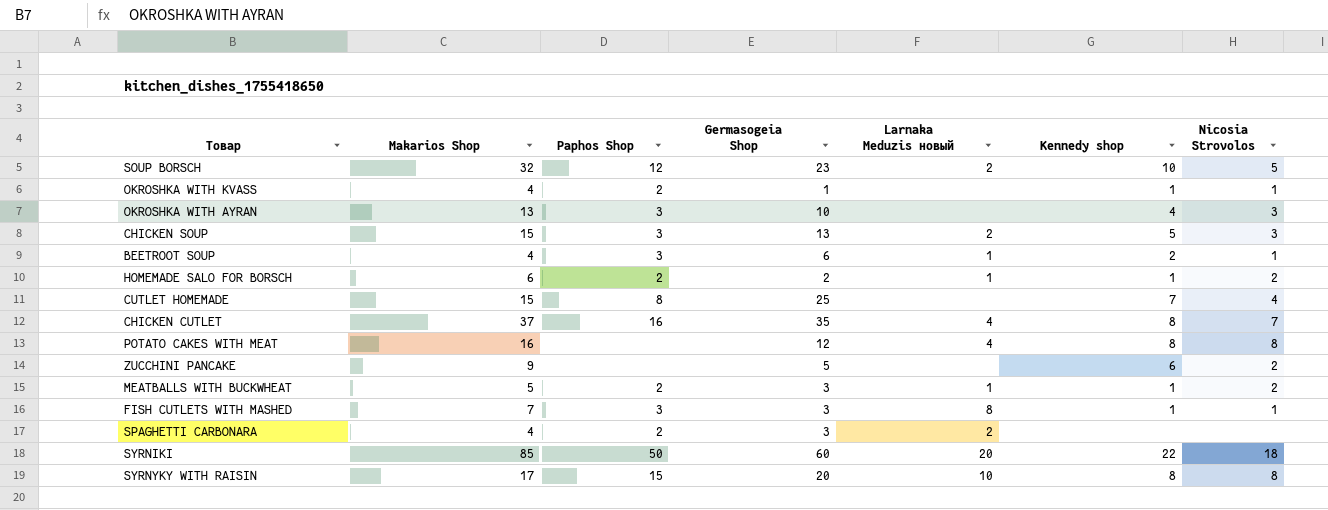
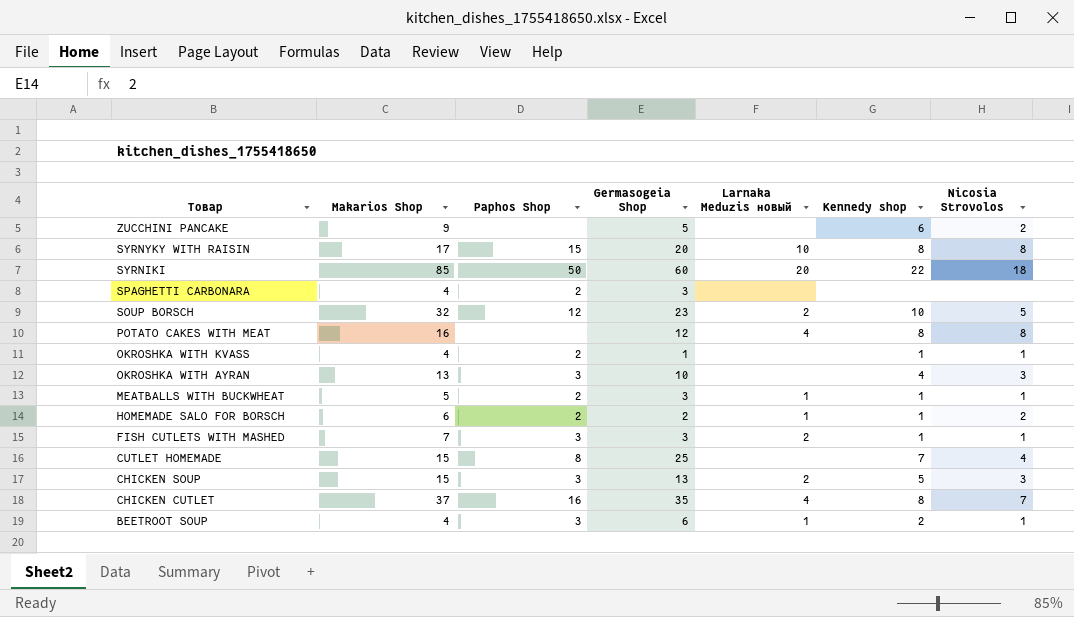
row order: none -> Товар descending
SPAGHETTI CARBONARA | Larnaka Meduzis новый: 2 -> none
MEATBALLS WITH BUCKWHEAT | Nicosia Strovolos: 2 -> 1
FISH CUTLETS WITH MASHED | Larnaka Meduzis новый: 8 -> 2

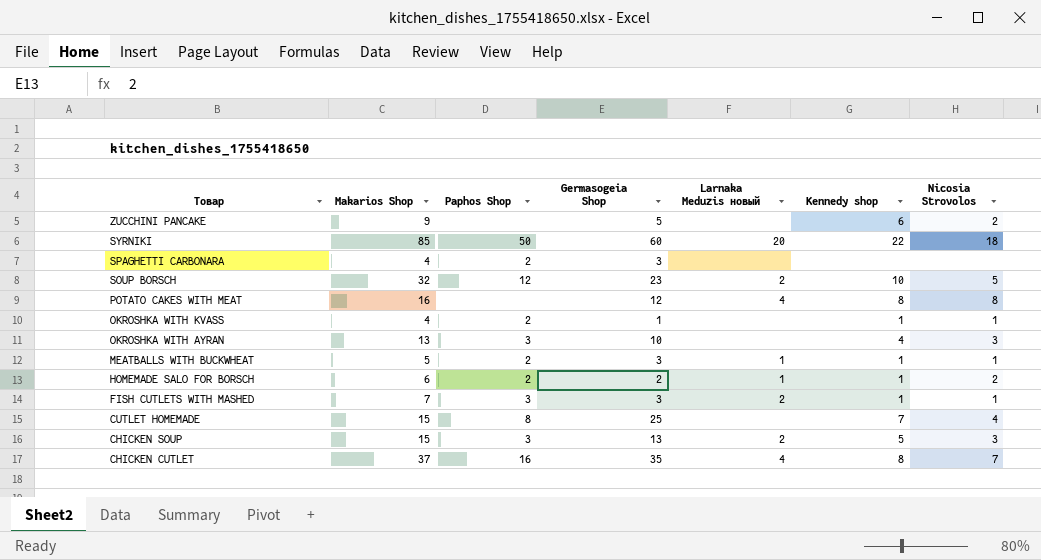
row SYRNYKY WITH RAISIN: 17 | 15 | 20 | 10 | 8 | 8 -> none
row BEETROOT SOUP: 4 | 3 | 6 | 1 | 2 | 1 -> none

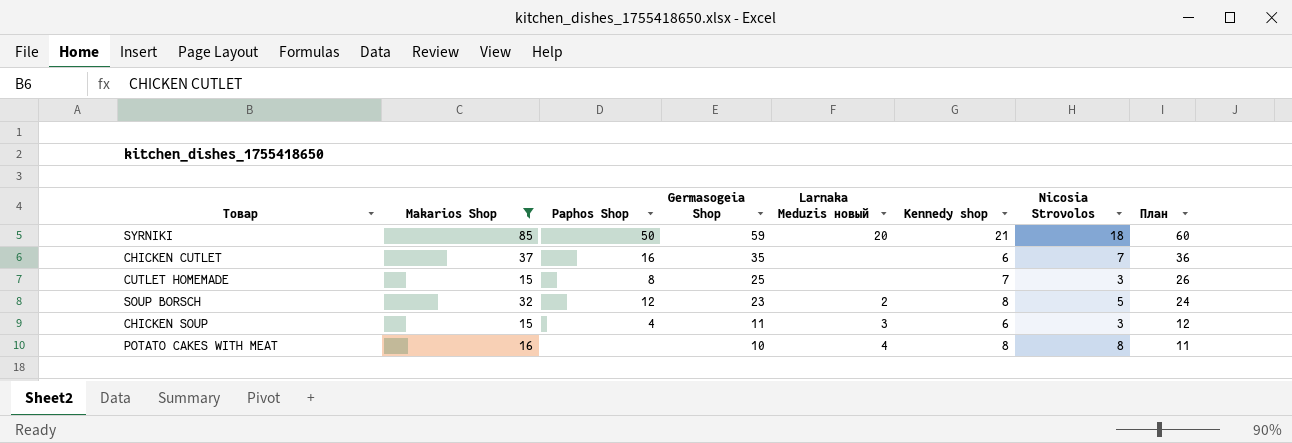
filter: none -> Makarios Shop >= 15
row order: Товар descending -> Germasogeia Shop descending
column План | formula: none -> [Germasogeia Shop] + 1
SYRNIKI | Germasogeia Shop: 60 -> 59
SYRNIKI | Kennedy shop: 22 -> 21
CHICKEN CUTLET | Larnaka Meduzis новый: 4 -> none
CHICKEN CUTLET | Kennedy shop: 8 -> 6
CUTLET HOMEMADE | Nicosia Strovolos: 4 -> 3
SOUP BORSCH | Kennedy shop: 10 -> 8
CHICKEN SOUP | Paphos Shop: 3 -> 4
CHICKEN SOUP | Germasogeia Shop: 13 -> 11
CHICKEN SOUP | Larnaka Meduzis новый: 2 -> 3
CHICKEN SOUP | Kennedy shop: 5 -> 6
POTATO CAKES WITH MEAT | Germasogeia Shop: 12 -> 10

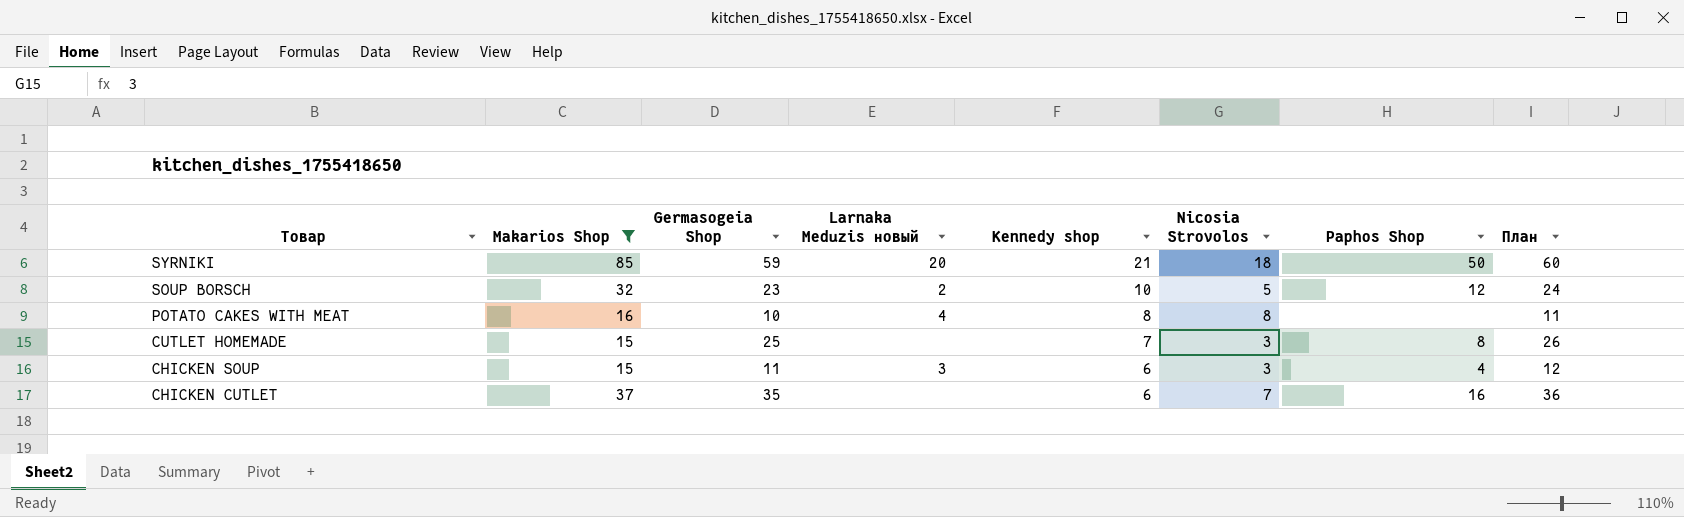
row order: Germasogeia Shop descending -> Товар descending
column Paphos Shop | position: 3 -> 7
SOUP BORSCH | Kennedy shop: 8 -> 10

